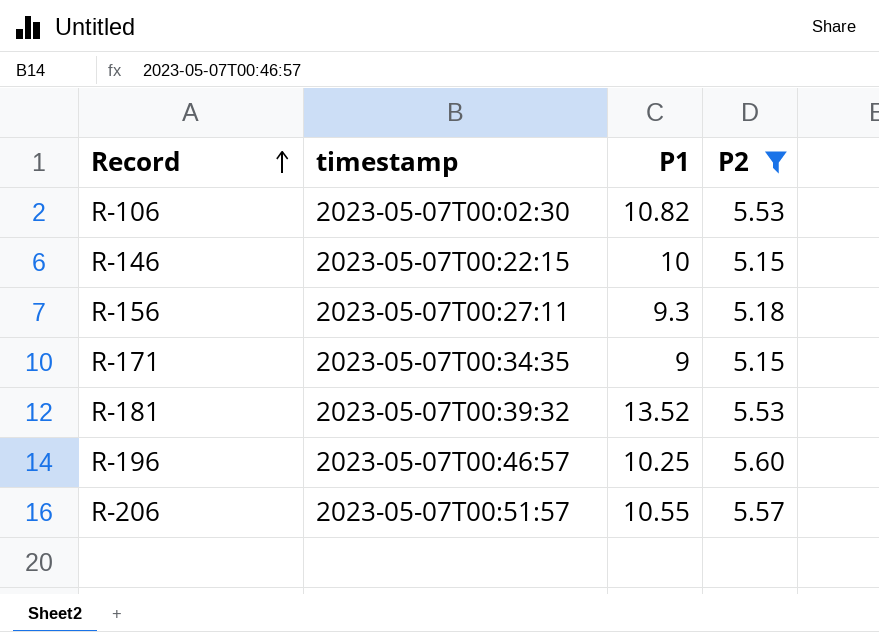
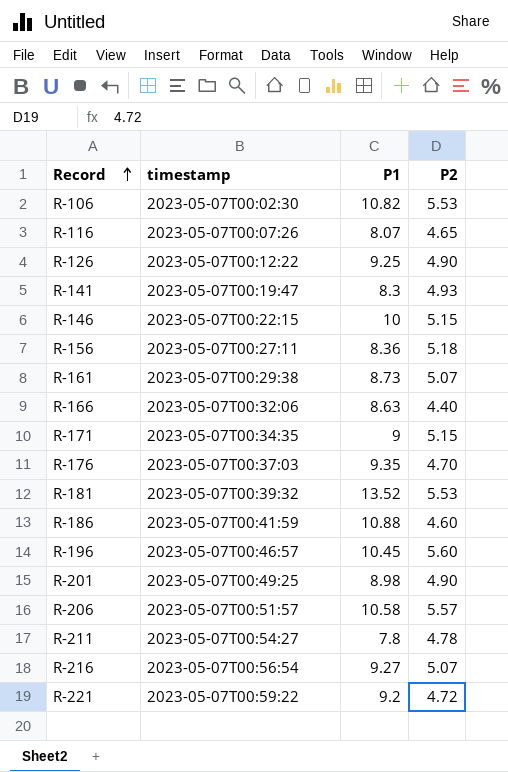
filter: P2 >= 5.15 -> none
R-156 | P1: 9.3 -> 8.36
R-196 | P1: 10.25 -> 10.45
R-206 | P1: 10.55 -> 10.58

